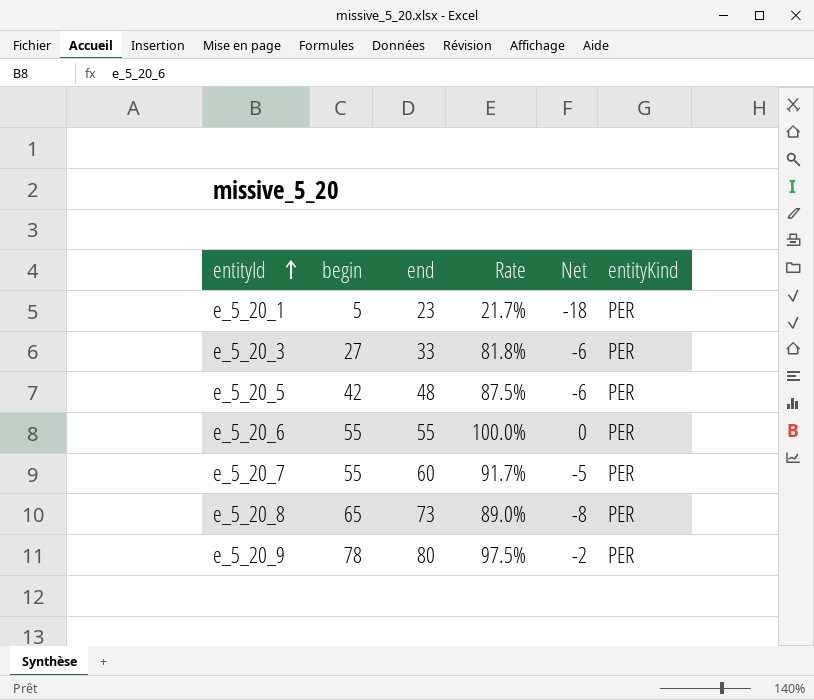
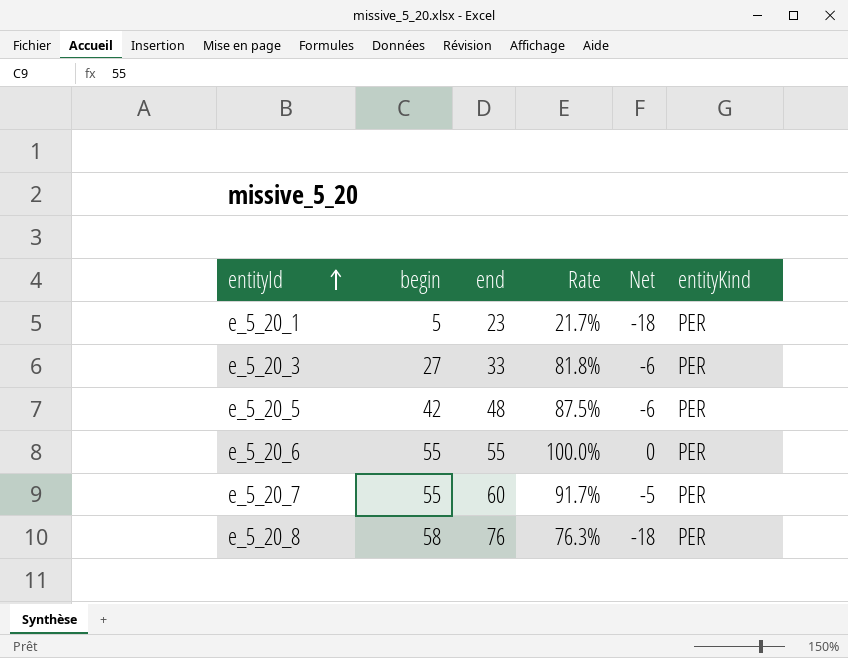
row e_5_20_9: 78 | 80 | 97.5% | -2 | PER -> none
e_5_20_8 | begin: 65 -> 58
e_5_20_8 | end: 73 -> 76
e_5_20_8 | Rate: 89.0% -> 76.3%
e_5_20_8 | Net: -8 -> -18

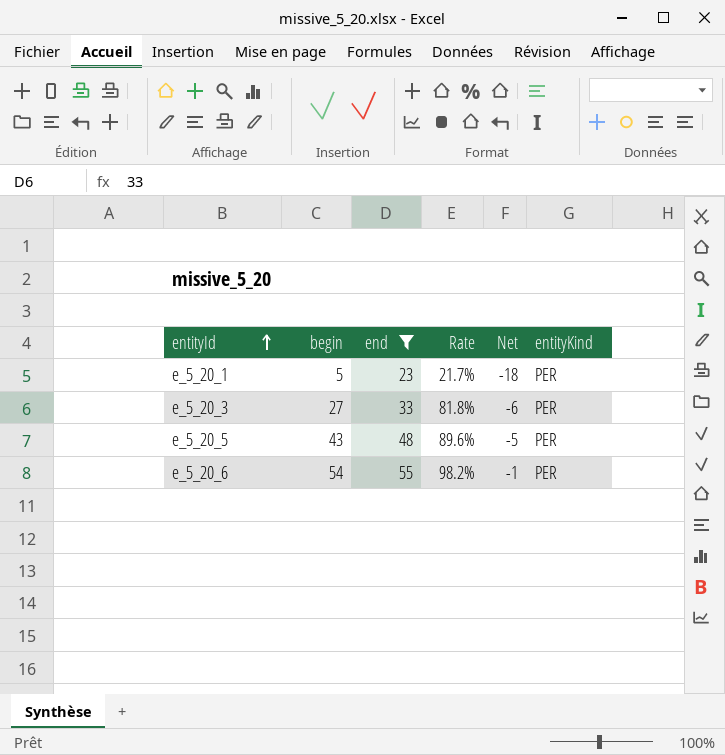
filter: none -> end <= 55
e_5_20_5 | begin: 42 -> 43
e_5_20_5 | Rate: 87.5% -> 89.6%
e_5_20_5 | Net: -6 -> -5
e_5_20_6 | begin: 55 -> 54
e_5_20_6 | Rate: 100.0% -> 98.2%
e_5_20_6 | Net: 0 -> -1

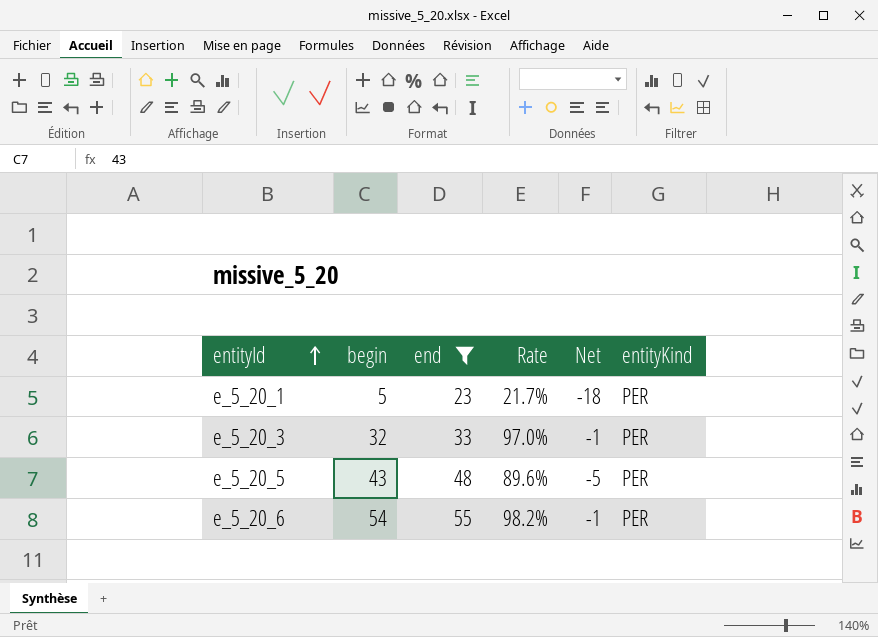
e_5_20_3 | begin: 27 -> 32
e_5_20_3 | Rate: 81.8% -> 97.0%
e_5_20_3 | Net: -6 -> -1

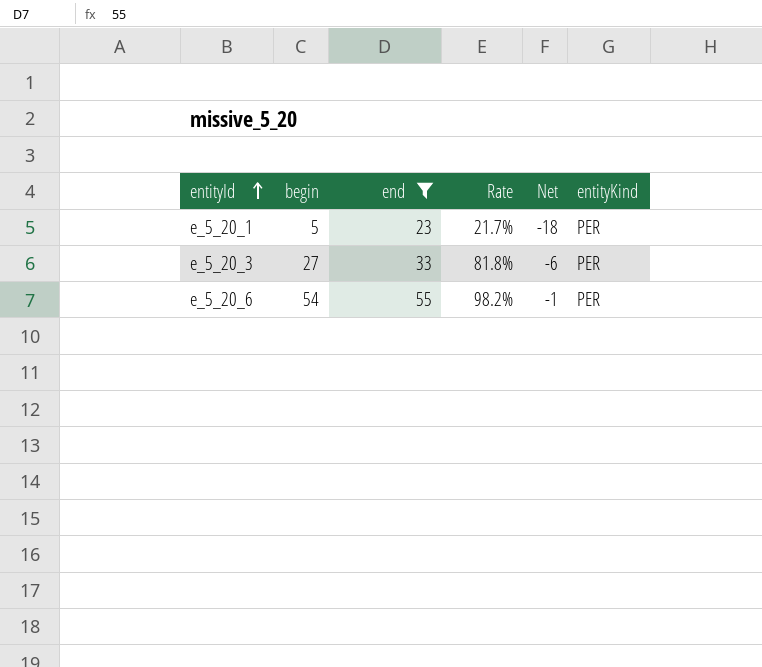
row e_5_20_5: 43 | 48 | 89.6% | -5 | PER -> none
e_5_20_3 | begin: 32 -> 27
e_5_20_3 | Rate: 97.0% -> 81.8%
e_5_20_3 | Net: -1 -> -6

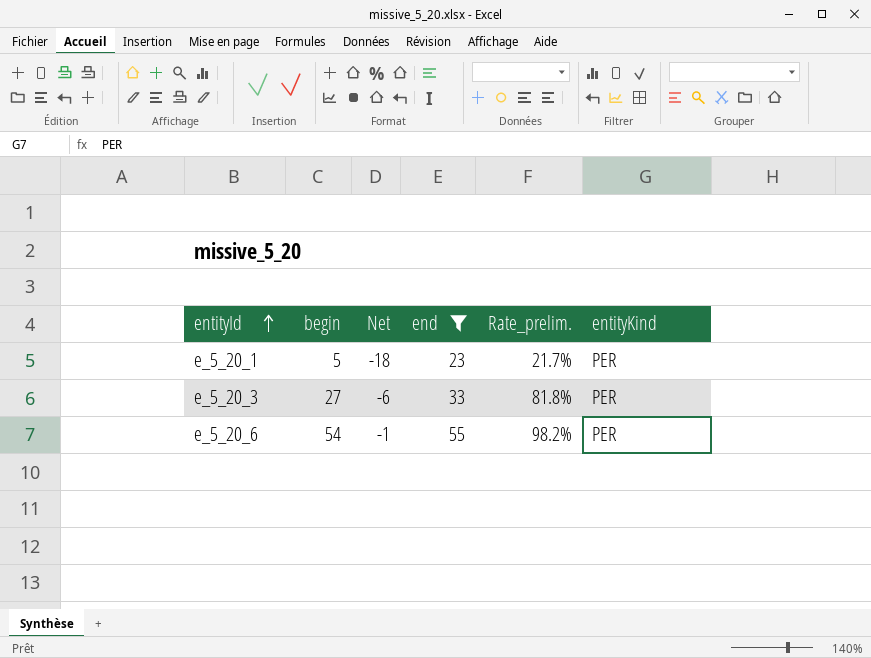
column Net | position: 5 -> 3
column name: Rate -> Rate_prelim.

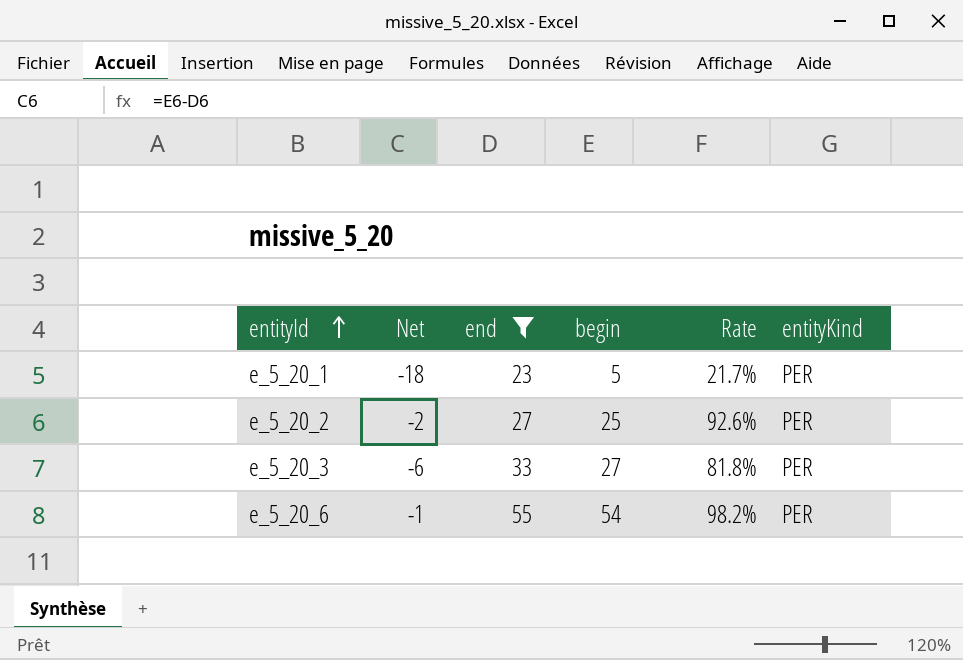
column begin | position: 2 -> 4
column name: Rate_prelim. -> Rate
row e_5_20_2: none -> -2 | 27 | 25 | 92.6% | PER

